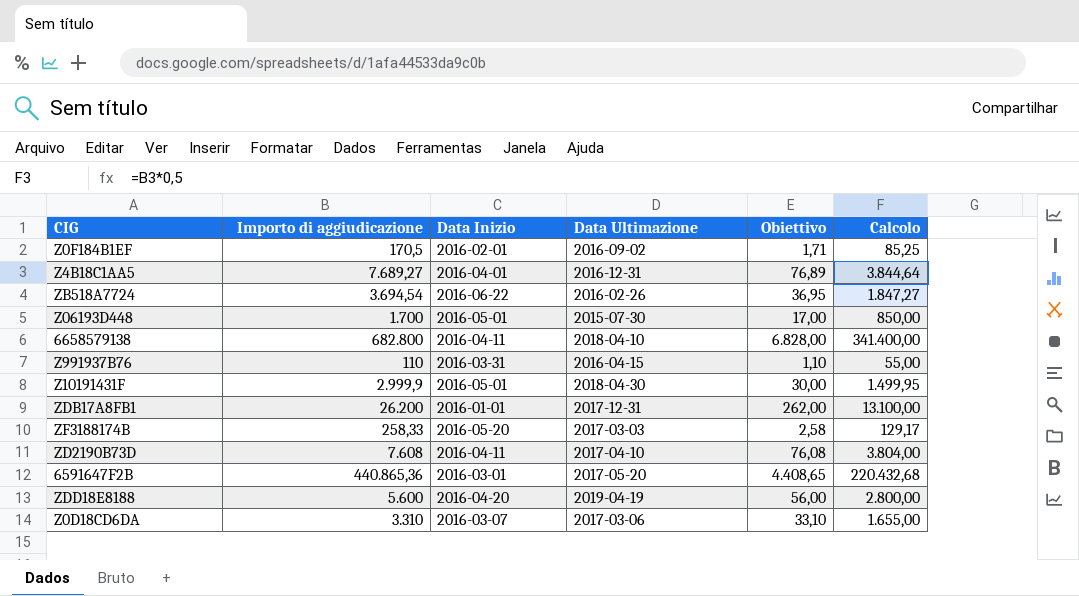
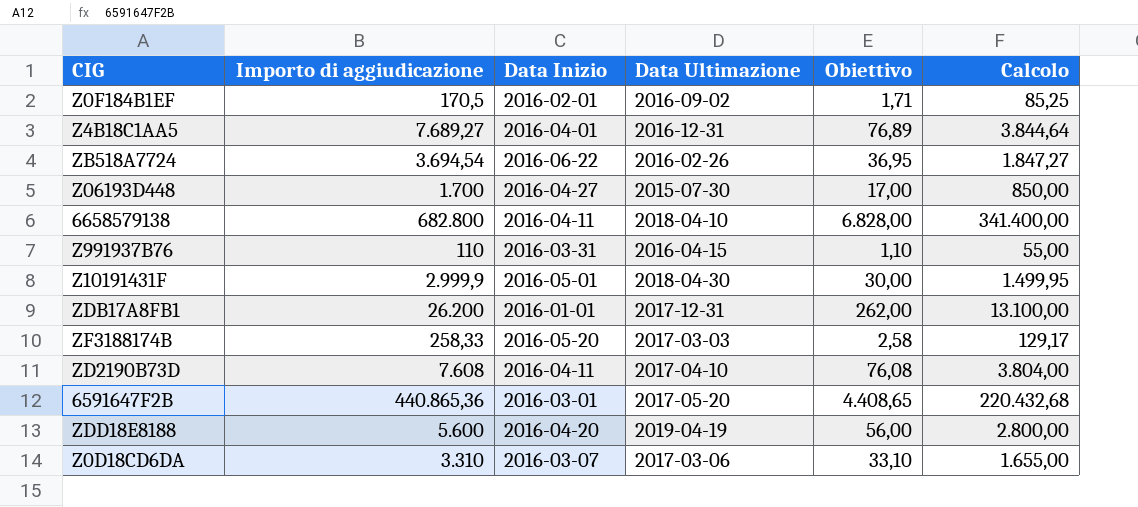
Z06193D448 | Data Inizio: 2016-05-01 -> 2016-04-27

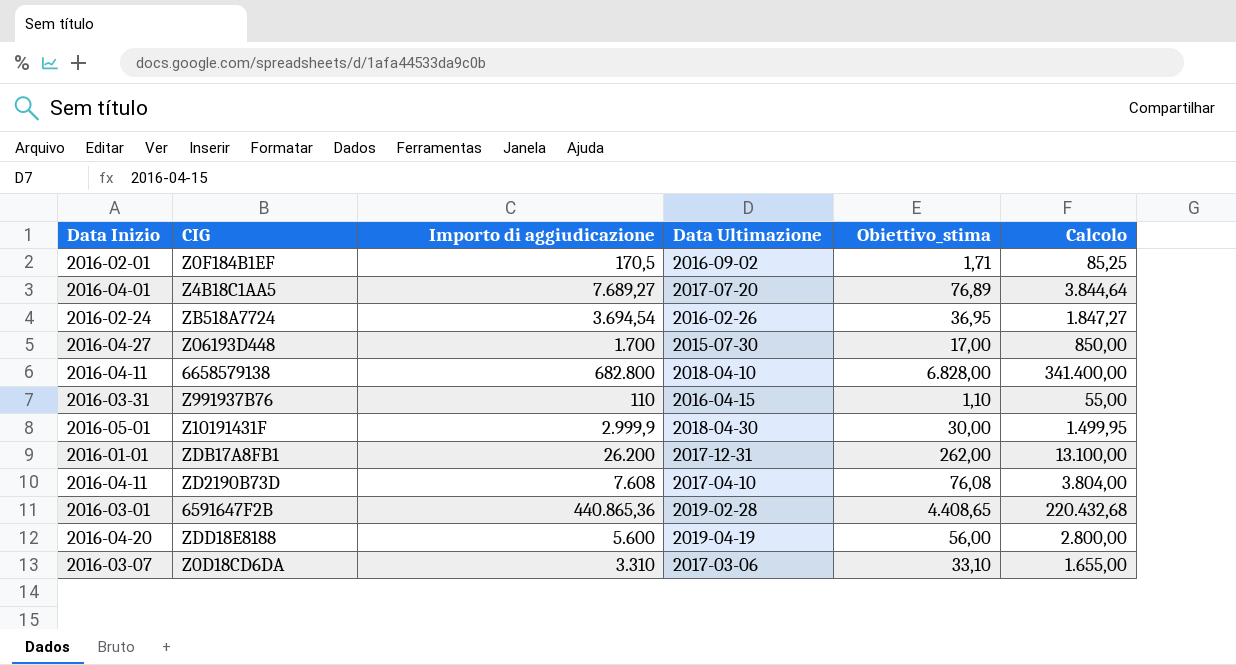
column Data Inizio | position: 3 -> 1
column name: Obiettivo -> Obiettivo_stima
row ZF3188174B: 258,33 | 2016-05-20 | 2017-03-03 | 2,58 | 129,17 -> none
Z4B18C1AA5 | Data Ultimazione: 2016-12-31 -> 2017-07-20
ZB518A7724 | Data Inizio: 2016-06-22 -> 2016-02-24
6591647F2B | Data Ultimazione: 2017-05-20 -> 2019-02-28

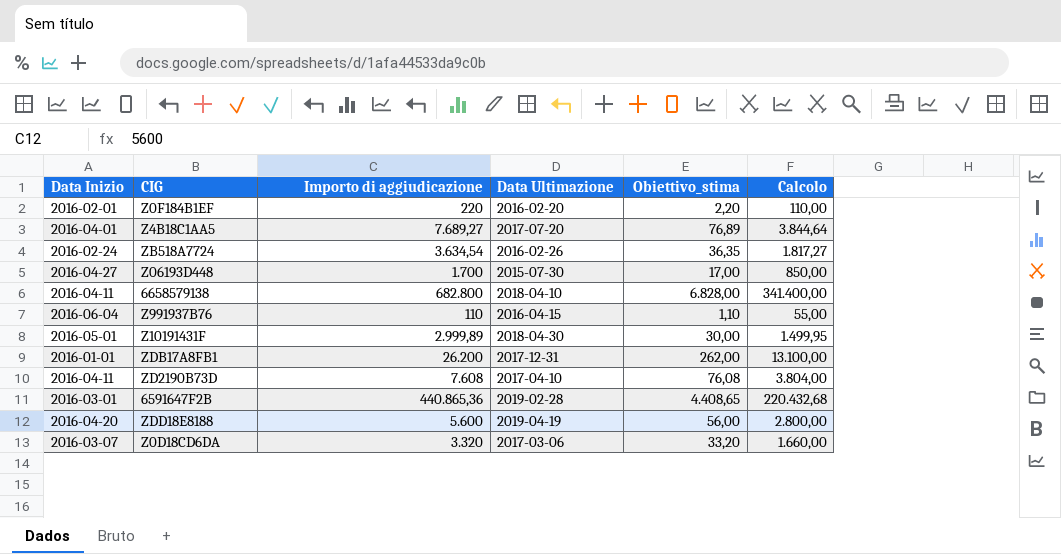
Z0F184B1EF | Importo di aggiudicazione: 170,5 -> 220
Z0F184B1EF | Data Ultimazione: 2016-09-02 -> 2016-02-20
Z0F184B1EF | Obiettivo_stima: 1,71 -> 2,20
Z0F184B1EF | Calcolo: 85,25 -> 110,00
ZB518A7724 | Importo di aggiudicazione: 3.694,54 -> 3.634,54
ZB518A7724 | Obiettivo_stima: 36,95 -> 36,35
ZB518A7724 | Calcolo: 1.847,27 -> 1.817,27
Z991937B76 | Data Inizio: 2016-03-31 -> 2016-06-04
Z10191431F | Importo di aggiudicazione: 2.999,9 -> 2.999,89
Z0D18CD6DA | Importo di aggiudicazione: 3.310 -> 3.320
Z0D18CD6DA | Obiettivo_stima: 33,10 -> 33,20
Z0D18CD6DA | Calcolo: 1.655,00 -> 1.660,00

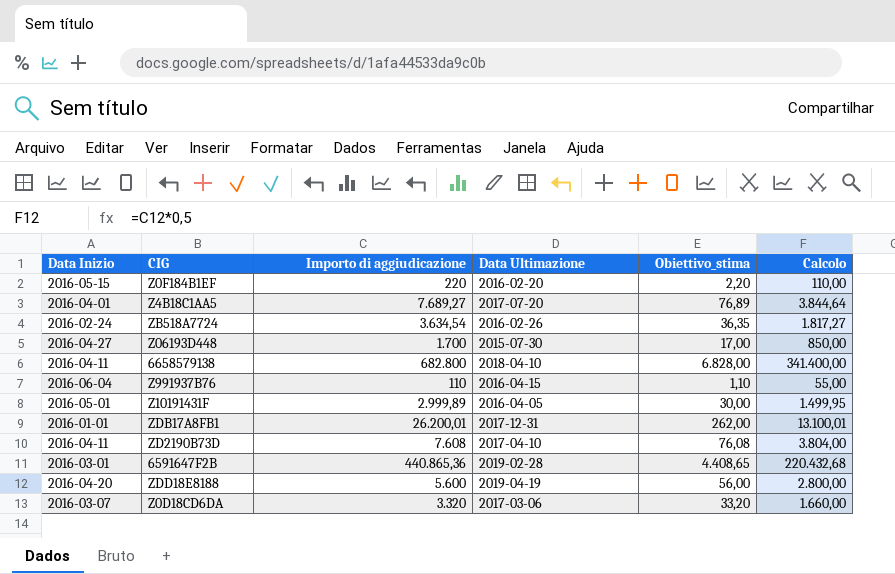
Z0F184B1EF | Data Inizio: 2016-02-01 -> 2016-05-15
Z10191431F | Data Ultimazione: 2018-04-30 -> 2016-04-05
ZDB17A8FB1 | Importo di aggiudicazione: 26.200 -> 26.200,01
ZDB17A8FB1 | Calcolo: 13.100,00 -> 13.100,01

